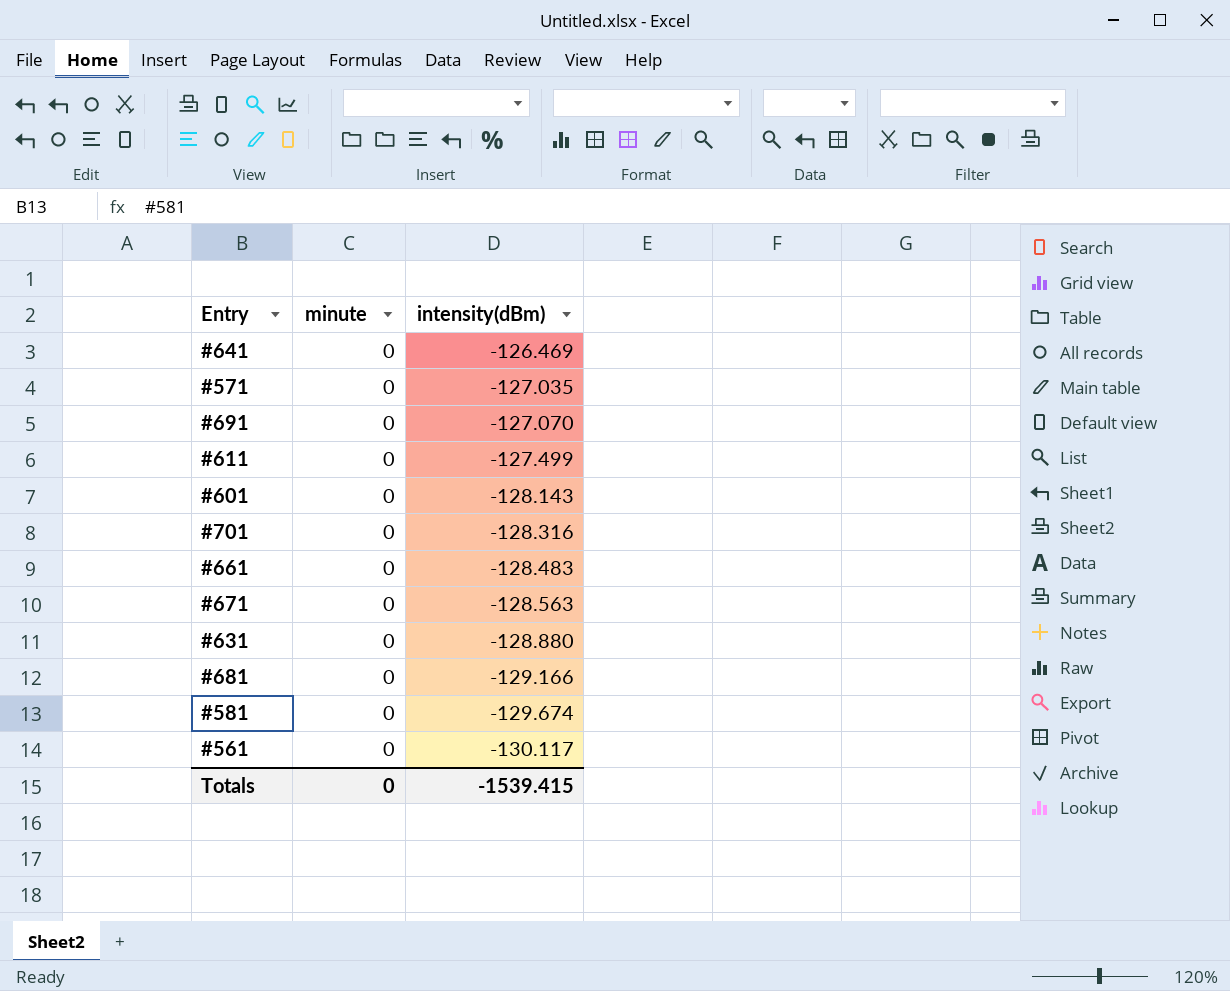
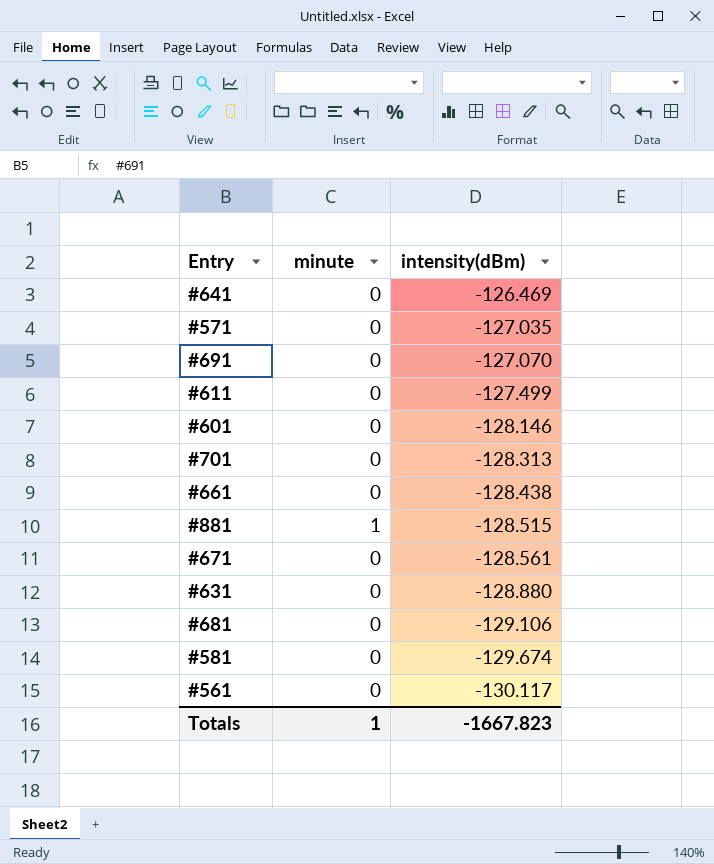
#601 | intensity(dBm): -128.143 -> -128.146
#701 | intensity(dBm): -128.316 -> -128.313
#661 | intensity(dBm): -128.483 -> -128.438
row #881: none -> 1 | -128.515
#671 | intensity(dBm): -128.563 -> -128.561
#681 | intensity(dBm): -129.166 -> -129.106
Totals | minute: 0 -> 1
Totals | intensity(dBm): -1539.415 -> -1667.823

